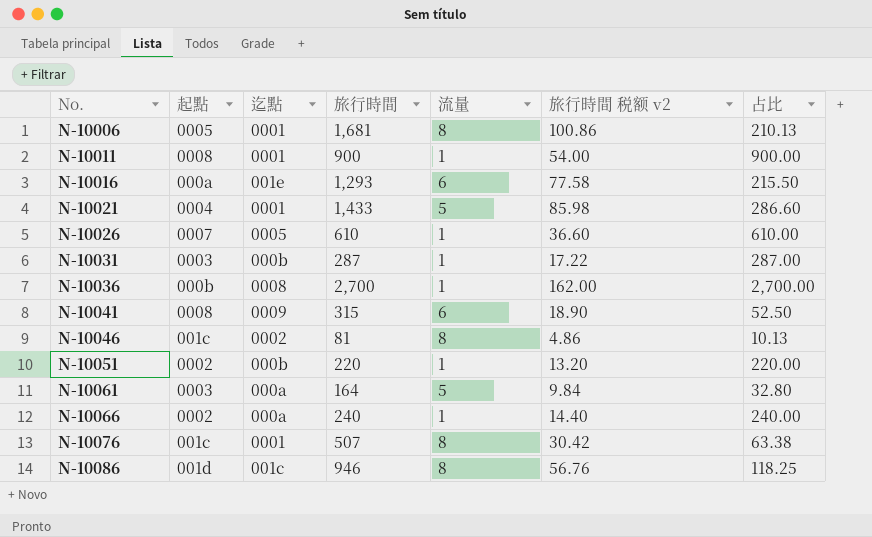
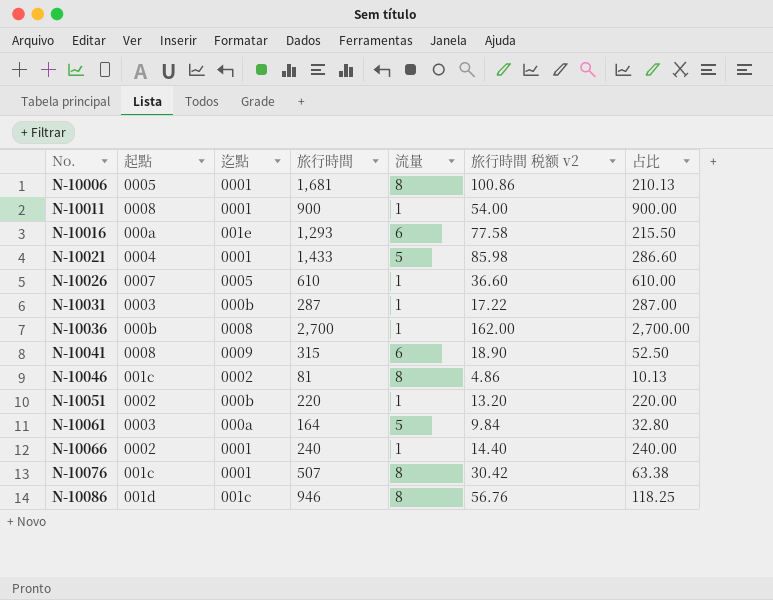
N-10066 | 迄點: 000a -> 0001

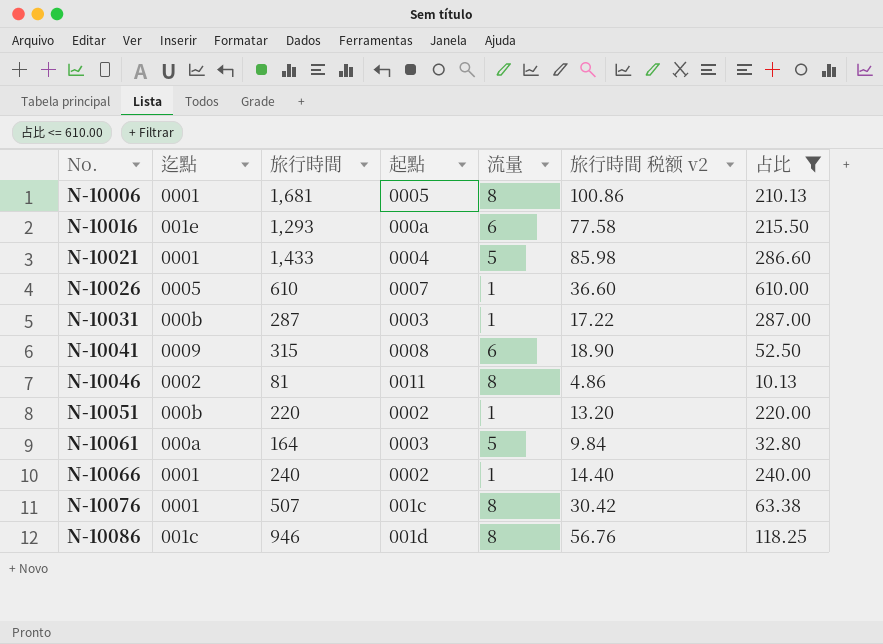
filter: none -> 占比 <= 610.00
column 起點 | position: 2 -> 4
N-10046 | 起點: 001c -> 0011

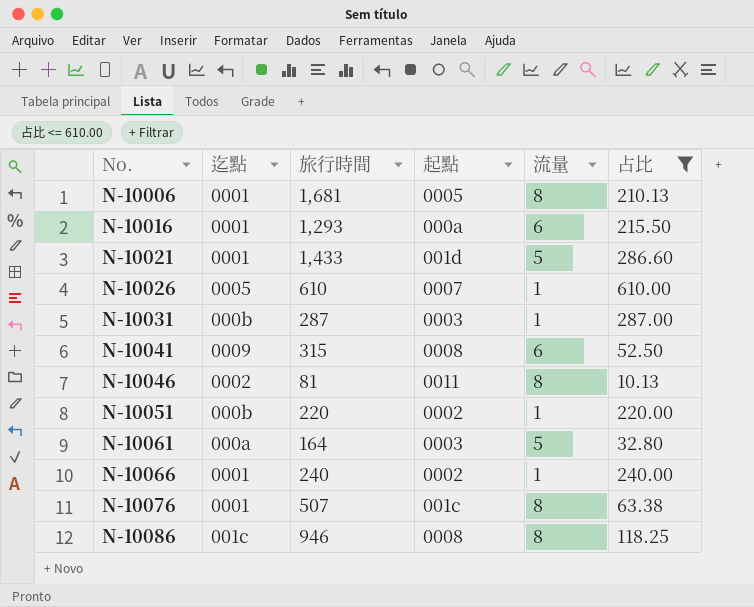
column 旅行時間 税额 v2 | formula: [旅行時間] * 0.06 -> none
N-10016 | 迄點: 001e -> 0001
N-10021 | 起點: 0004 -> 001d
N-10086 | 起點: 001d -> 0008

